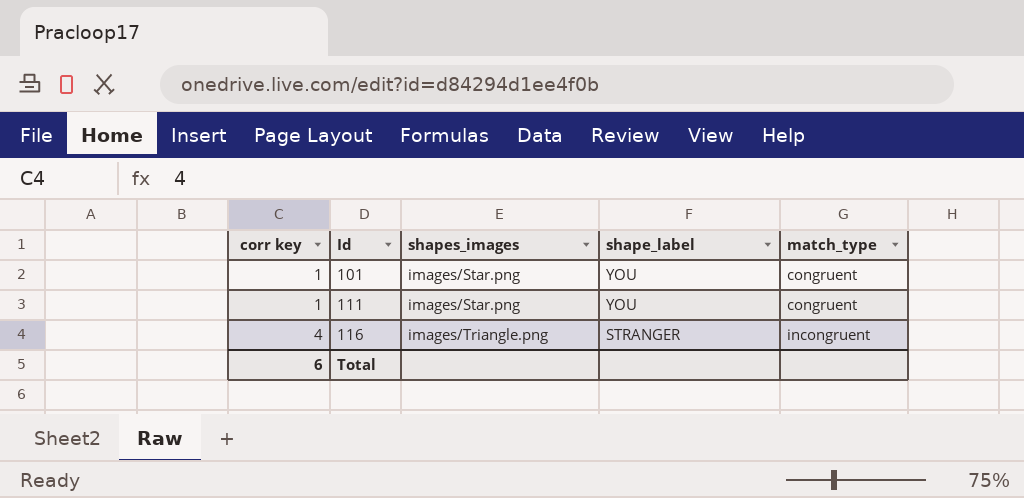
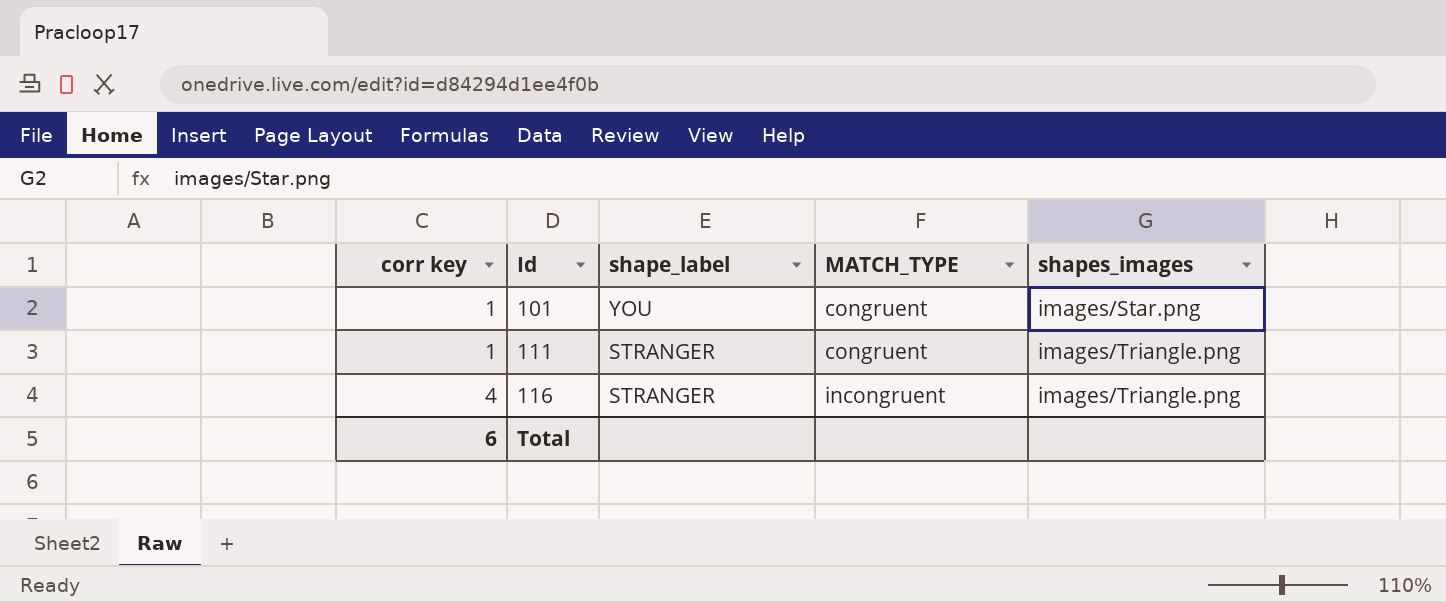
column name: match_type -> MATCH_TYPE
column shapes_images | position: 3 -> 5
111 | shape_label: YOU -> STRANGER
111 | shapes_images: images/Star.png -> images/Triangle.png

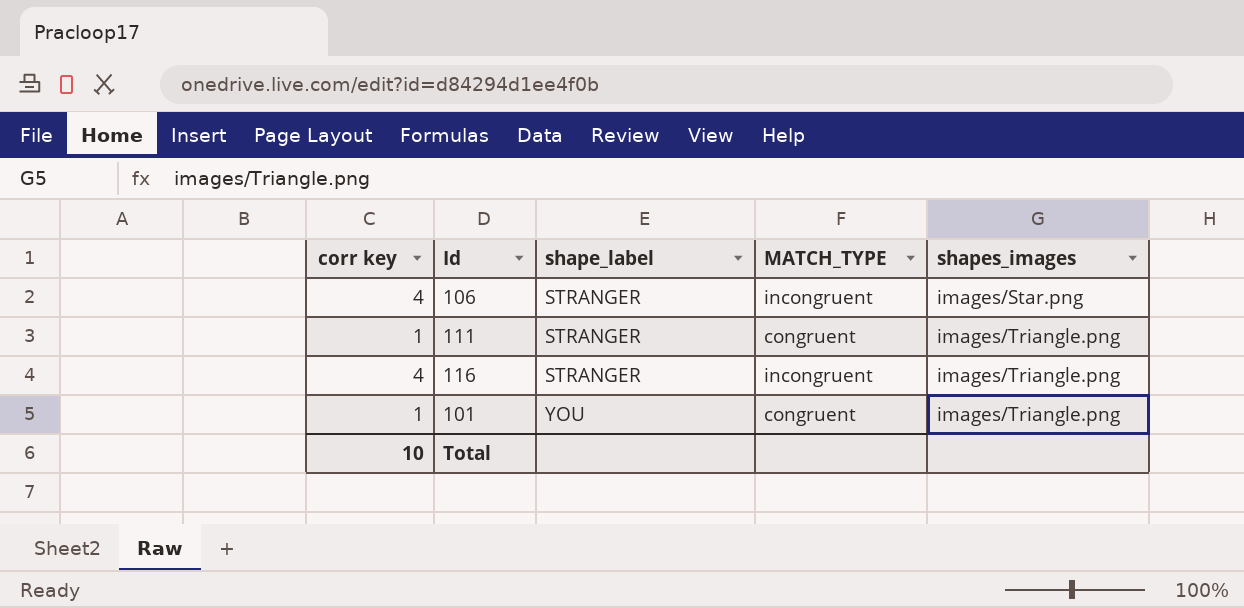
row order: corr key ascending -> shape_label ascending
row 106: none -> 4 | STRANGER | incongruent | images/Star.png
101 | shapes_images: images/Star.png -> images/Triangle.png
Total | corr key: 6 -> 10

